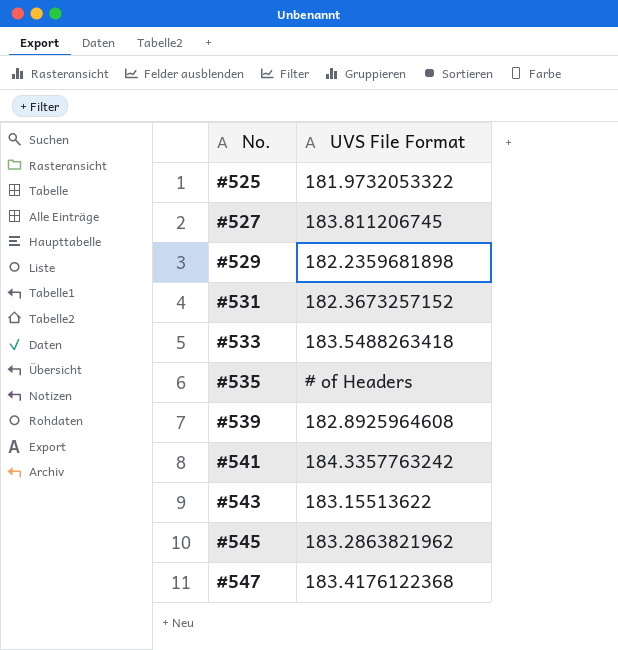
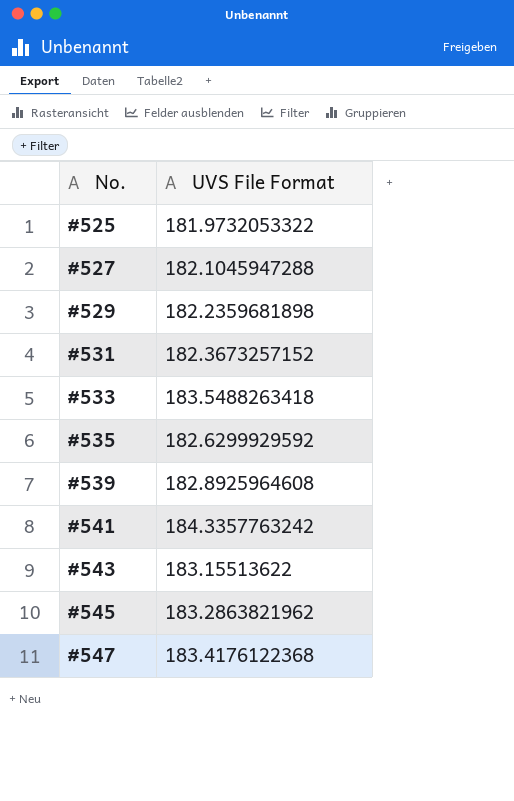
#527 | UVS File Format: 183.811206745 -> 182.1045947288
#535 | UVS File Format: # of Headers -> 182.6299929592

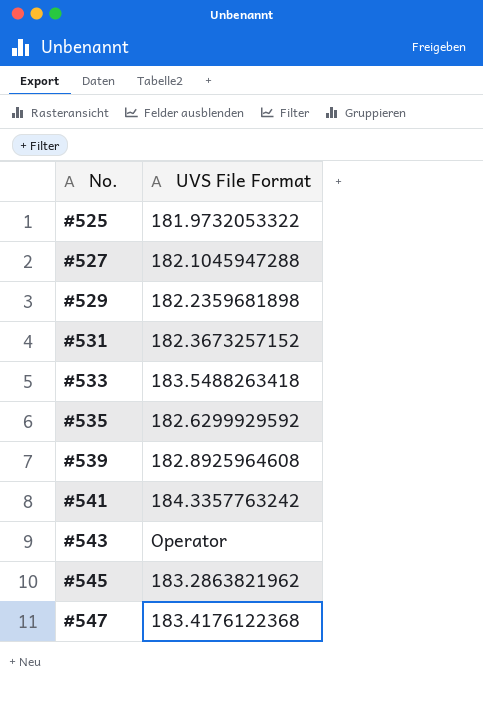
#543 | UVS File Format: 183.15513622 -> Operator

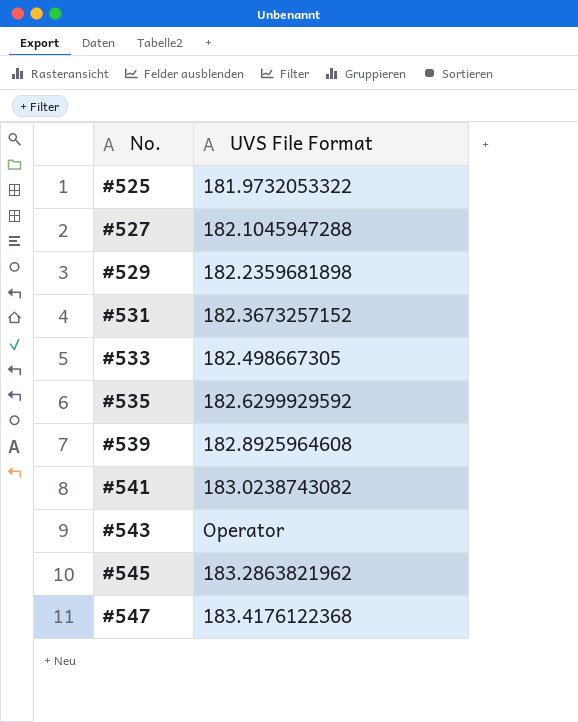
#533 | UVS File Format: 183.5488263418 -> 182.498667305
#541 | UVS File Format: 184.3357763242 -> 183.0238743082

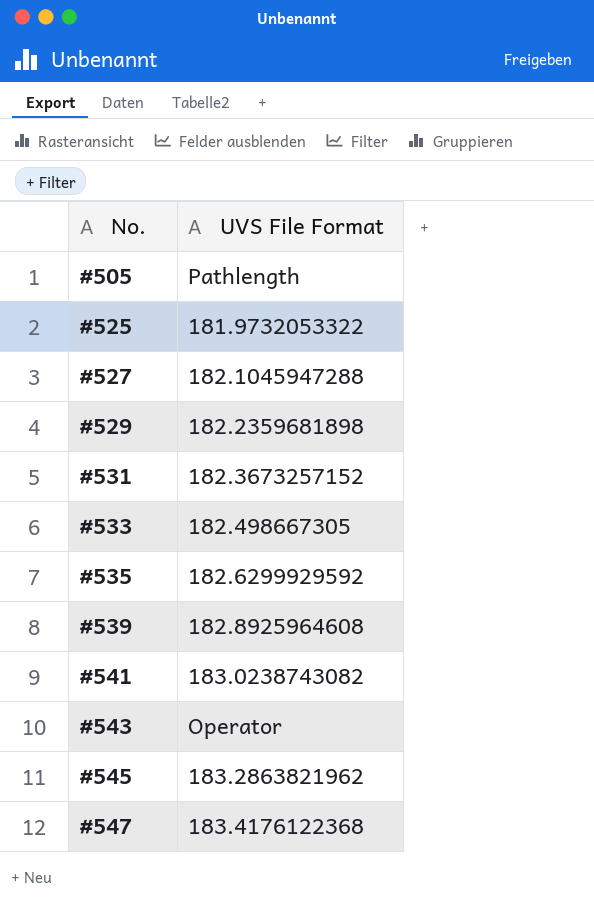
row #505: none -> Pathlength

